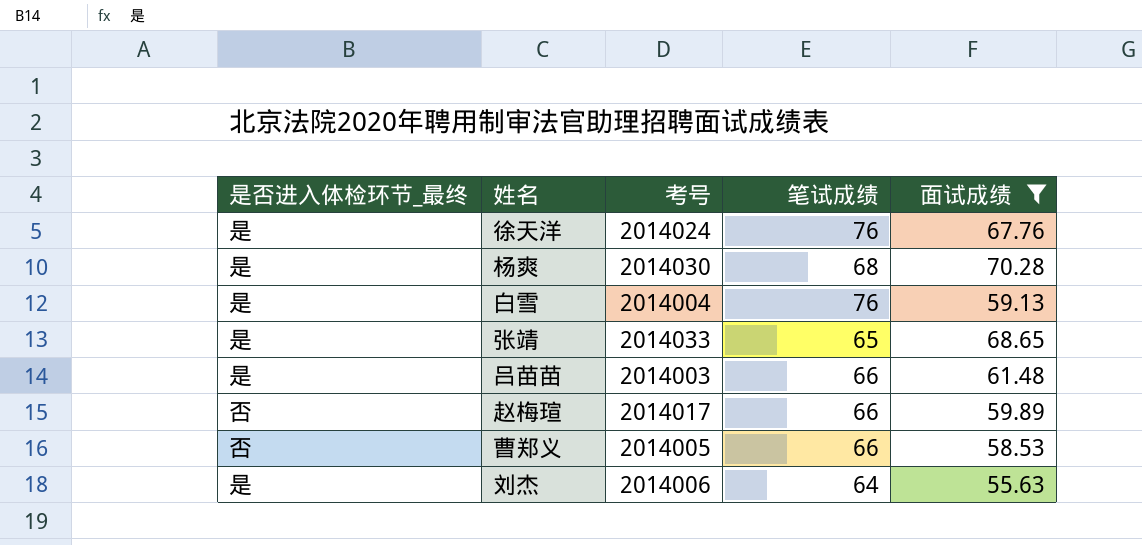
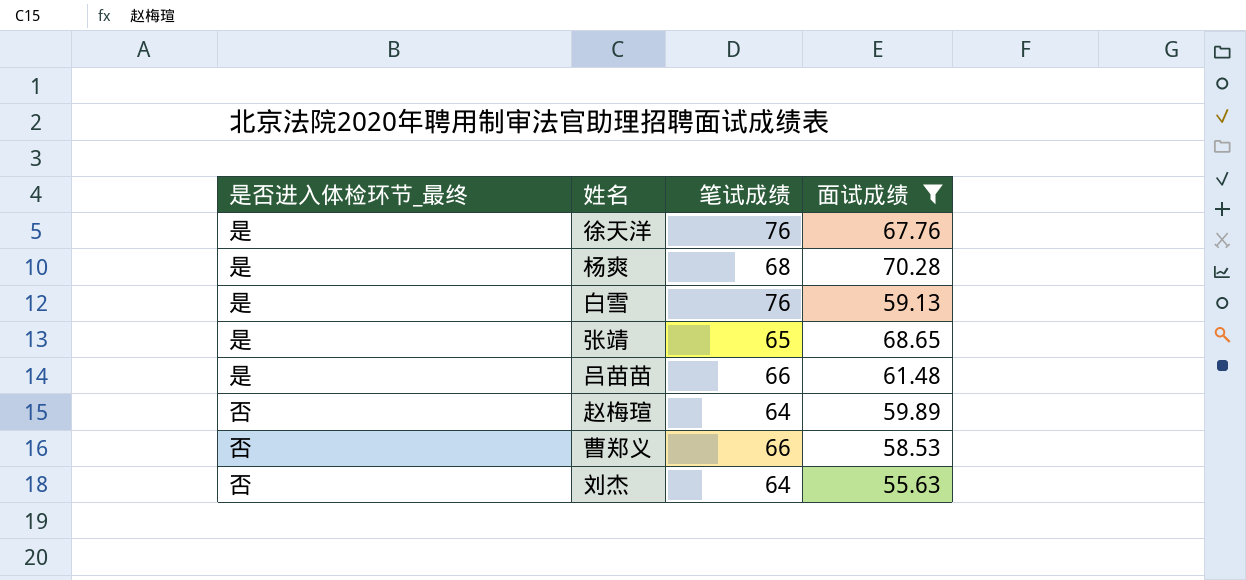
column 考号 | position: 3 -> none
赵梅瑄 | 笔试成绩: 66 -> 64
刘杰 | 是否进入体检环节_最终: 是 -> 否

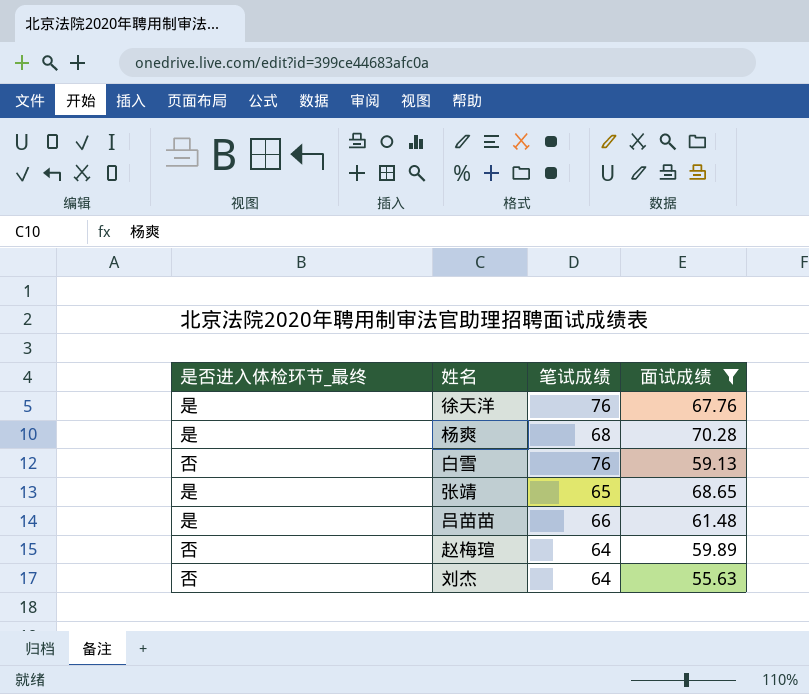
row 曹郑义: 否 | 66 | 58.53 -> none
白雪 | 是否进入体检环节_最终: 是 -> 否

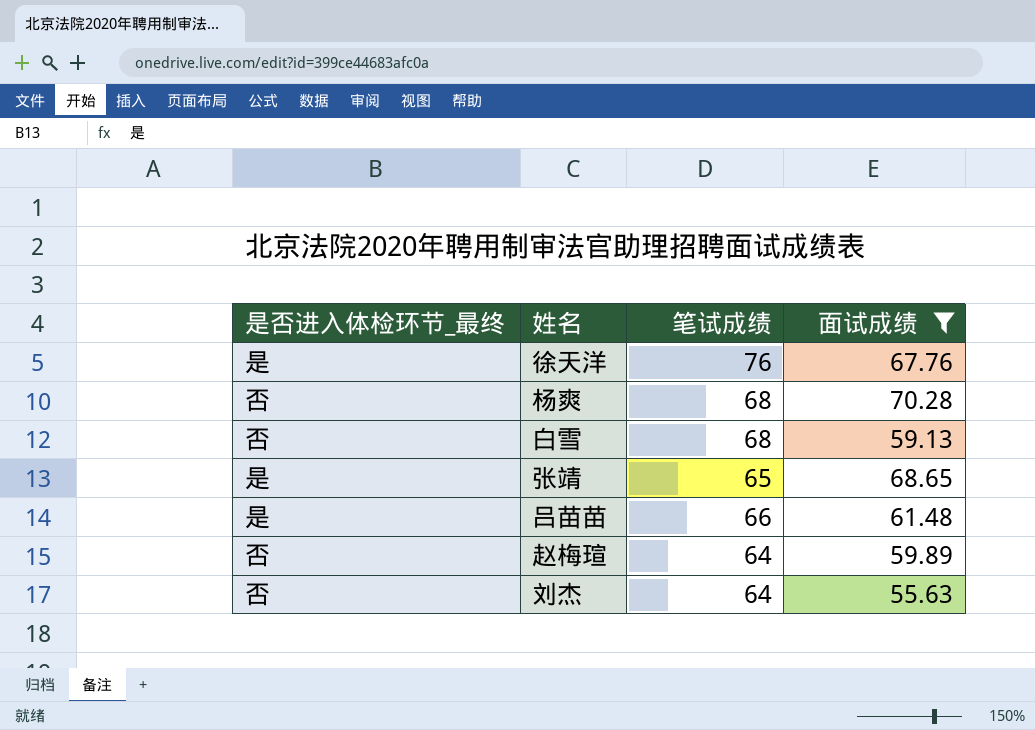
杨爽 | 是否进入体检环节_最终: 是 -> 否
白雪 | 笔试成绩: 76 -> 68

